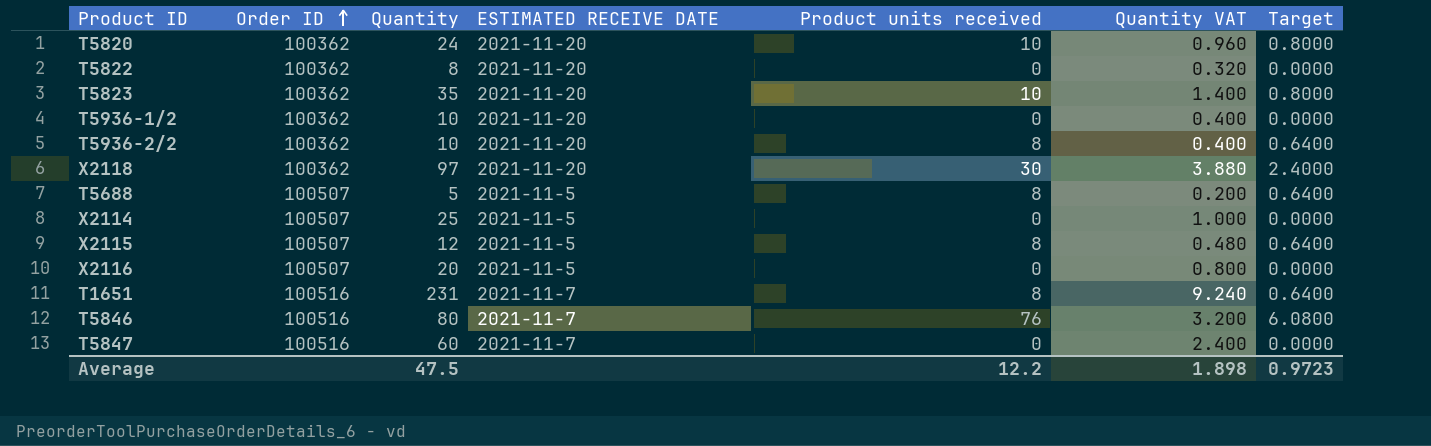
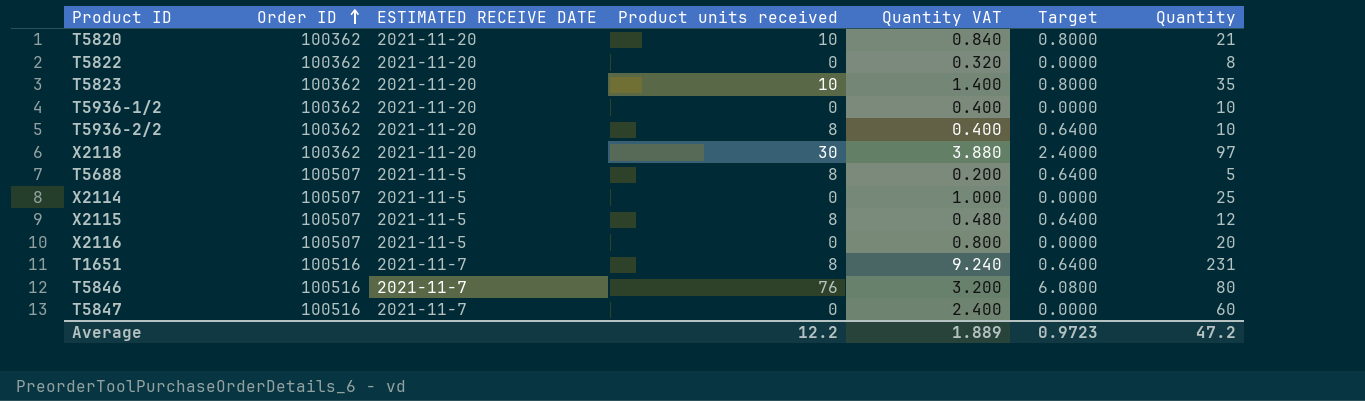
column Quantity | position: 3 -> 7
T5820 | Quantity VAT: 0.960 -> 0.840
T5820 | Quantity: 24 -> 21
Average | Quantity VAT: 1.898 -> 1.889
Average | Quantity: 47.5 -> 47.2

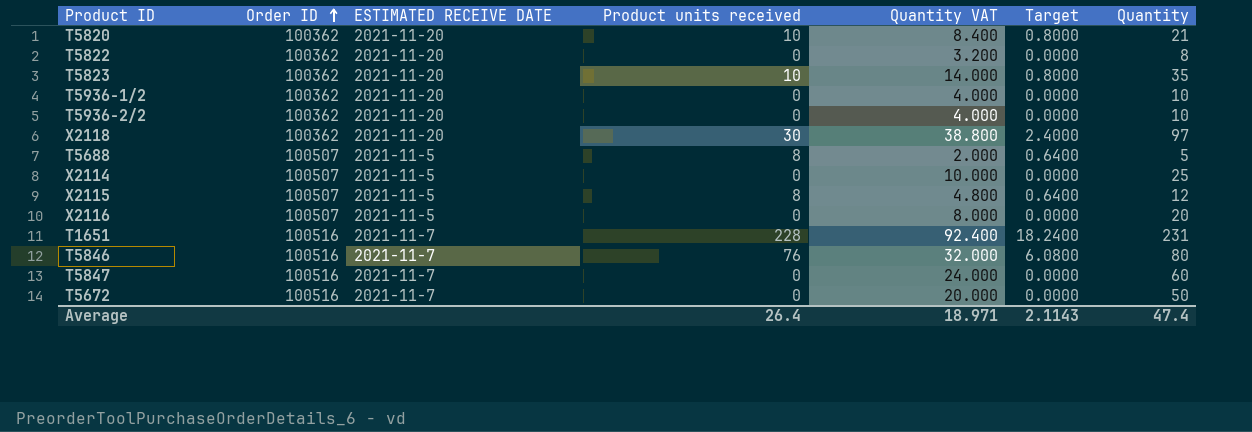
column Quantity VAT | formula: [Quantity] * 0.04 -> [Quantity] * 0.4
T5936-2/2 | Product units received: 8 -> 0
T5936-2/2 | Target: 0.6400 -> 0.0000
T1651 | Product units received: 8 -> 228
T1651 | Target: 0.6400 -> 18.2400
row T5672: none -> 100516 | 2021-11-7 | 0 | 20.000 | 0.0000 | 50
Average | Product units received: 12.2 -> 26.4
Average | Quantity VAT: 1.889 -> 18.971
Average | Target: 0.9723 -> 2.1143
Average | Quantity: 47.2 -> 47.4

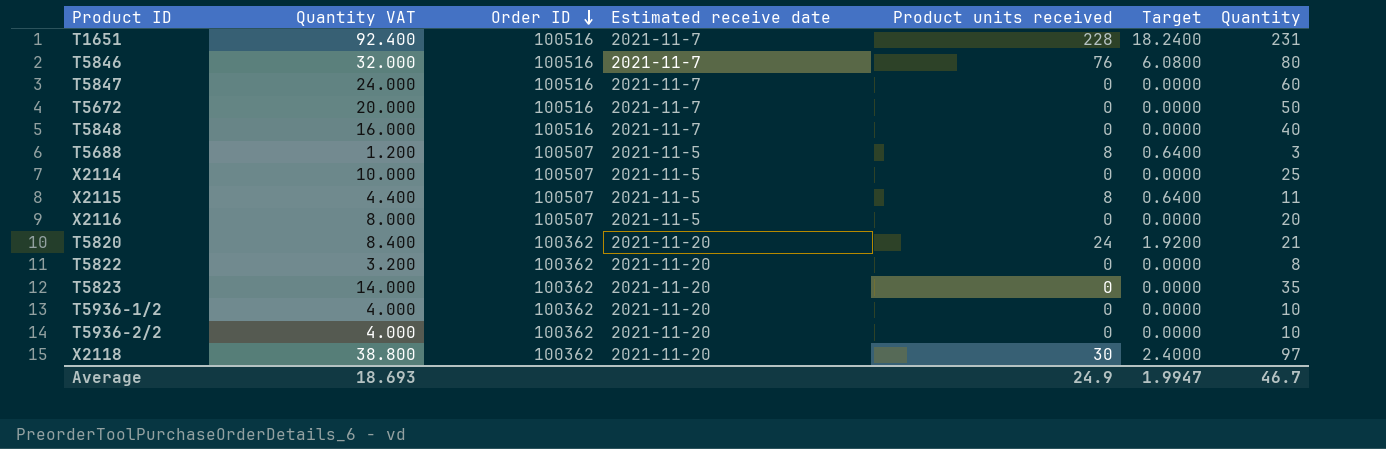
row order: Order ID ascending -> Order ID descending
column Quantity VAT | position: 5 -> 2
column name: ESTIMATED RECEIVE DATE -> Estimated receive date
row T5848: none -> 16.000 | 100516 | 2021-11-7 | 0 | 0.0000 | 40
T5688 | Quantity VAT: 2.000 -> 1.200
T5688 | Quantity: 5 -> 3
X2115 | Quantity VAT: 4.800 -> 4.400
X2115 | Quantity: 12 -> 11
T5820 | Product units received: 10 -> 24
T5820 | Target: 0.8000 -> 1.9200
T5823 | Product units received: 10 -> 0
T5823 | Target: 0.8000 -> 0.0000
Average | Quantity VAT: 18.971 -> 18.693
Average | Product units received: 26.4 -> 24.9
Average | Target: 2.1143 -> 1.9947
Average | Quantity: 47.4 -> 46.7

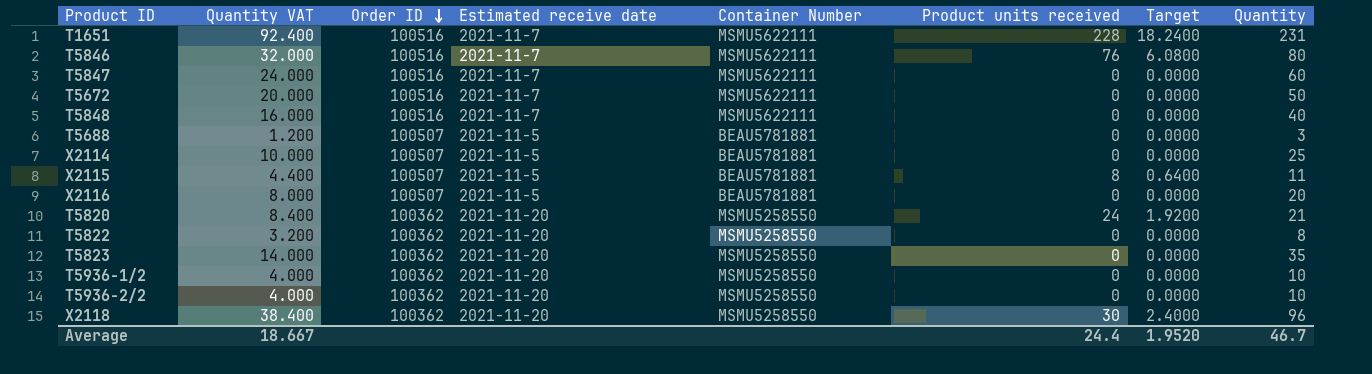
column Container Number | position: none -> 5
T5688 | Product units received: 8 -> 0
T5688 | Target: 0.6400 -> 0.0000
X2118 | Quantity VAT: 38.800 -> 38.400
X2118 | Quantity: 97 -> 96
Average | Quantity VAT: 18.693 -> 18.667
Average | Product units received: 24.9 -> 24.4
Average | Target: 1.9947 -> 1.9520

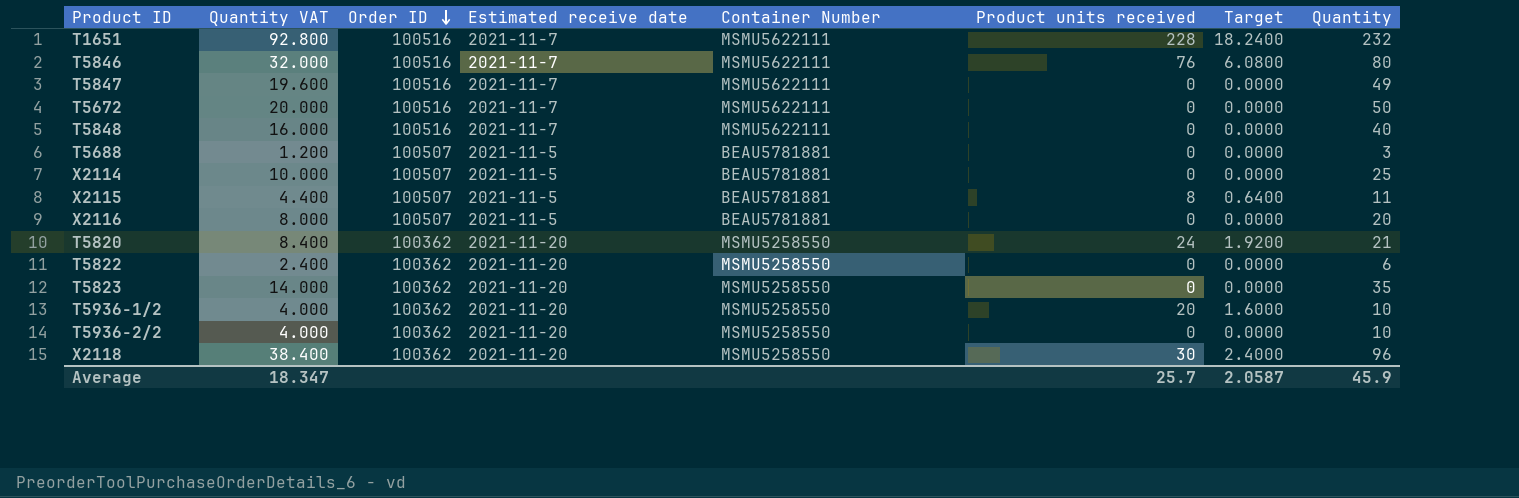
T1651 | Quantity VAT: 92.400 -> 92.800
T1651 | Quantity: 231 -> 232
T5847 | Quantity VAT: 24.000 -> 19.600
T5847 | Quantity: 60 -> 49
T5822 | Quantity VAT: 3.200 -> 2.400
T5822 | Quantity: 8 -> 6
T5936-1/2 | Product units received: 0 -> 20
T5936-1/2 | Target: 0.0000 -> 1.6000
Average | Quantity VAT: 18.667 -> 18.347
Average | Product units received: 24.4 -> 25.7
Average | Target: 1.9520 -> 2.0587
Average | Quantity: 46.7 -> 45.9

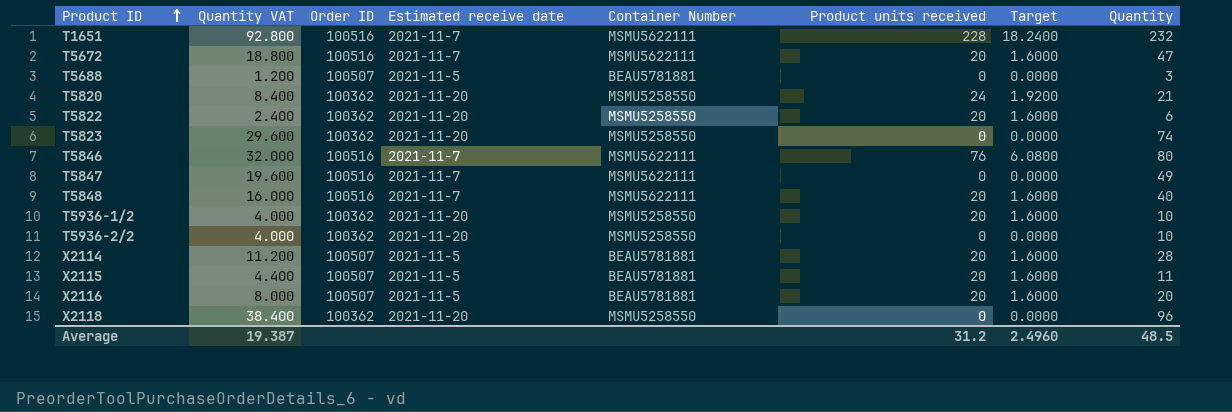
row order: Order ID descending -> Product ID ascending
T5672 | Quantity VAT: 20.000 -> 18.800
T5672 | Product units received: 0 -> 20
T5672 | Target: 0.0000 -> 1.6000
T5672 | Quantity: 50 -> 47
T5822 | Product units received: 0 -> 20
T5822 | Target: 0.0000 -> 1.6000
T5823 | Quantity VAT: 14.000 -> 29.600
T5823 | Quantity: 35 -> 74
T5848 | Product units received: 0 -> 20
T5848 | Target: 0.0000 -> 1.6000
X2114 | Quantity VAT: 10.000 -> 11.200
X2114 | Product units received: 0 -> 20
X2114 | Target: 0.0000 -> 1.6000
X2114 | Quantity: 25 -> 28
X2115 | Product units received: 8 -> 20
X2115 | Target: 0.6400 -> 1.6000
X2116 | Product units received: 0 -> 20
X2116 | Target: 0.0000 -> 1.6000
X2118 | Product units received: 30 -> 0
X2118 | Target: 2.4000 -> 0.0000
Average | Quantity VAT: 18.347 -> 19.387
Average | Product units received: 25.7 -> 31.2
Average | Target: 2.0587 -> 2.4960
Average | Quantity: 45.9 -> 48.5

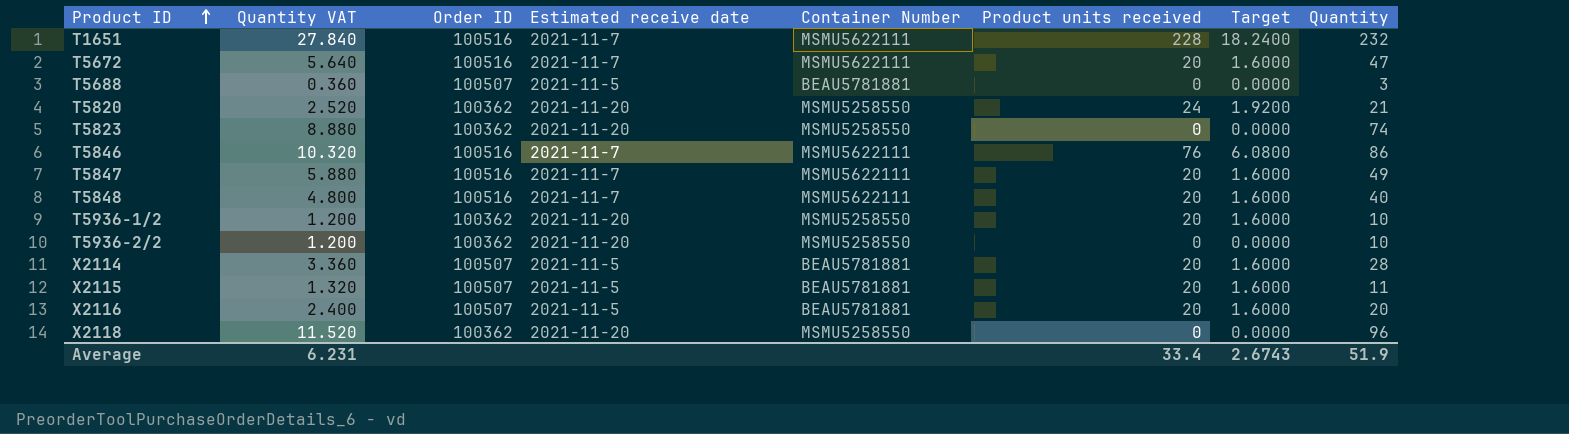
column Quantity VAT | formula: [Quantity] * 0.4 -> [Quantity] * 0.12
row T5822: 2.400 | 100362 | 2021-11-20 | MSMU5258550 | 20 | 1.6000 | 6 -> none
T5846 | Quantity: 80 -> 86
T5847 | Product units received: 0 -> 20
T5847 | Target: 0.0000 -> 1.6000
Average | Quantity VAT: 19.387 -> 6.231
Average | Product units received: 31.2 -> 33.4
Average | Target: 2.4960 -> 2.6743
Average | Quantity: 48.5 -> 51.9

